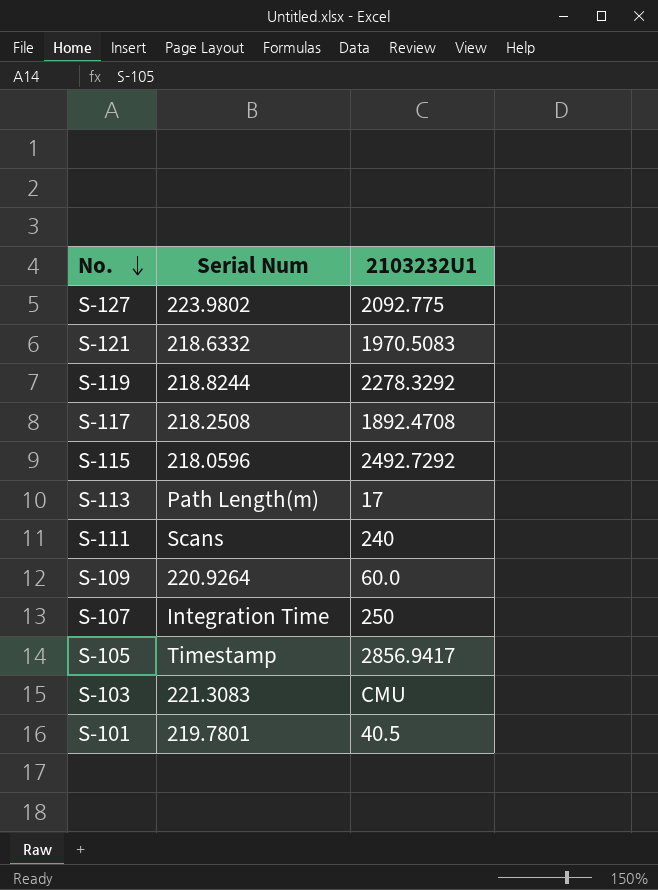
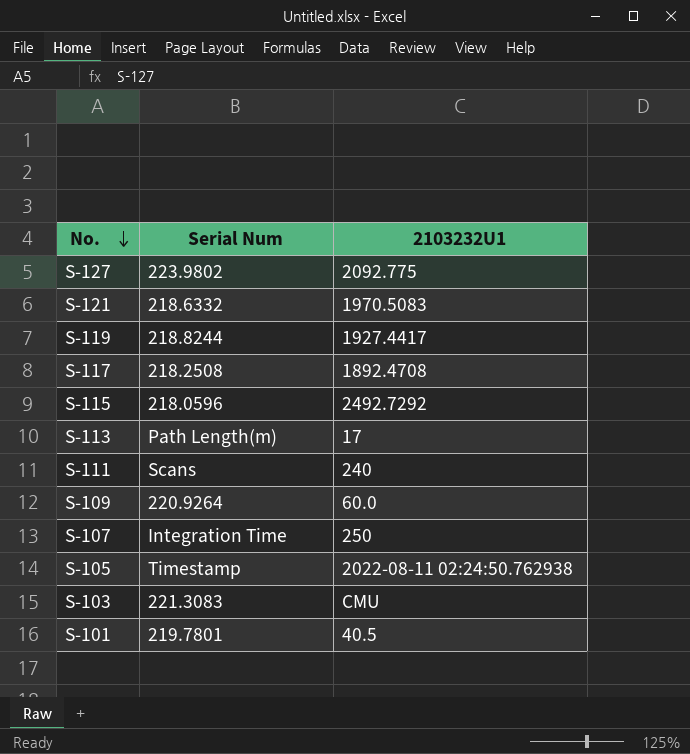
S-119 | 2103232U1: 2278.3292 -> 1927.4417
S-105 | 2103232U1: 2856.9417 -> 2022-08-11 02:24:50.762938

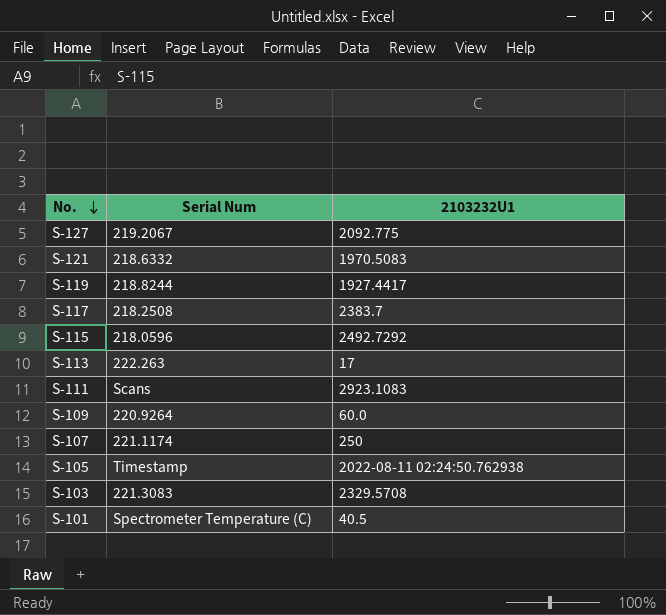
S-127 | Serial Num: 223.9802 -> 219.2067
S-117 | 2103232U1: 1892.4708 -> 2383.7
S-113 | Serial Num: Path Length(m) -> 222.263
S-111 | 2103232U1: 240 -> 2923.1083
S-107 | Serial Num: Integration Time -> 221.1174
S-103 | 2103232U1: CMU -> 2329.5708
S-101 | Serial Num: 219.7801 -> Spectrometer Temperature (C)

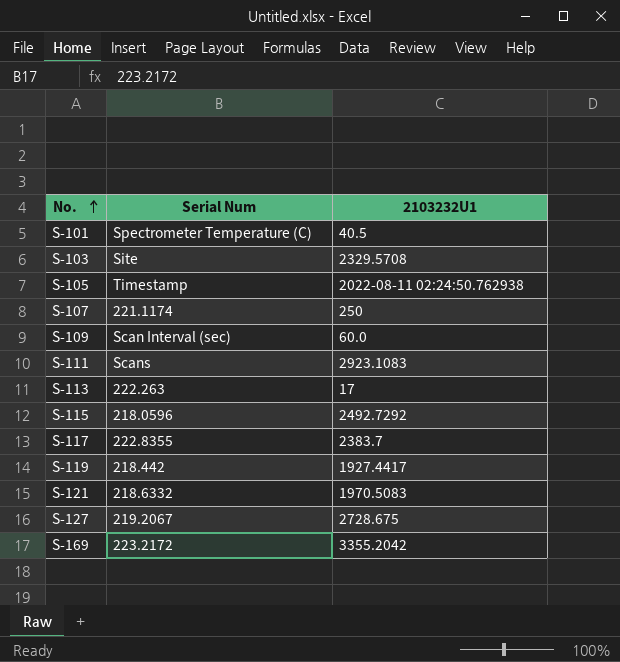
row order: No. descending -> No. ascending
S-103 | Serial Num: 221.3083 -> Site
S-109 | Serial Num: 220.9264 -> Scan Interval (sec)
S-117 | Serial Num: 218.2508 -> 222.8355
S-119 | Serial Num: 218.8244 -> 218.442
S-127 | 2103232U1: 2092.775 -> 2728.675
row S-169: none -> 223.2172 | 3355.2042

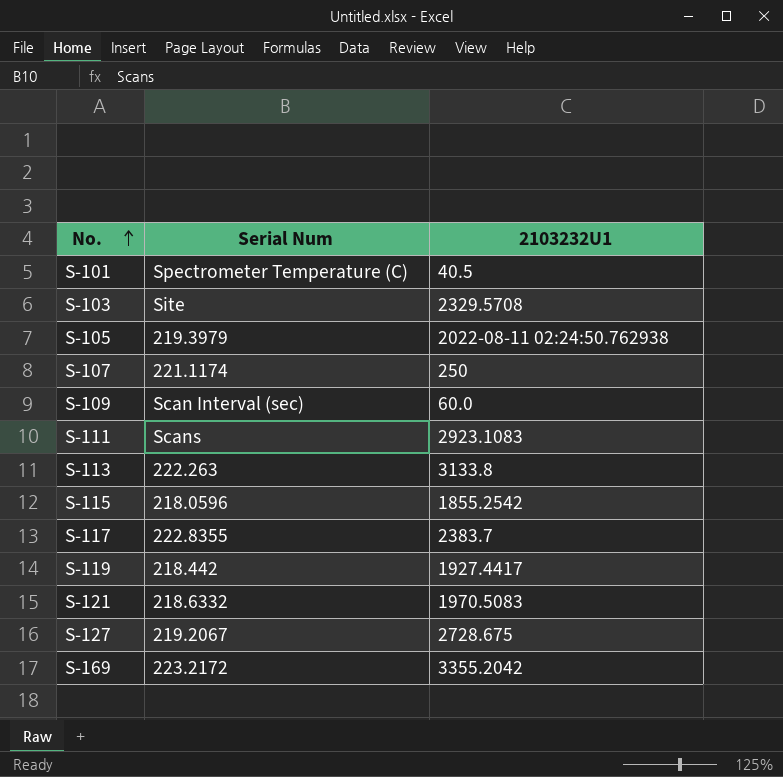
S-105 | Serial Num: Timestamp -> 219.3979
S-113 | 2103232U1: 17 -> 3133.8
S-115 | 2103232U1: 2492.7292 -> 1855.2542

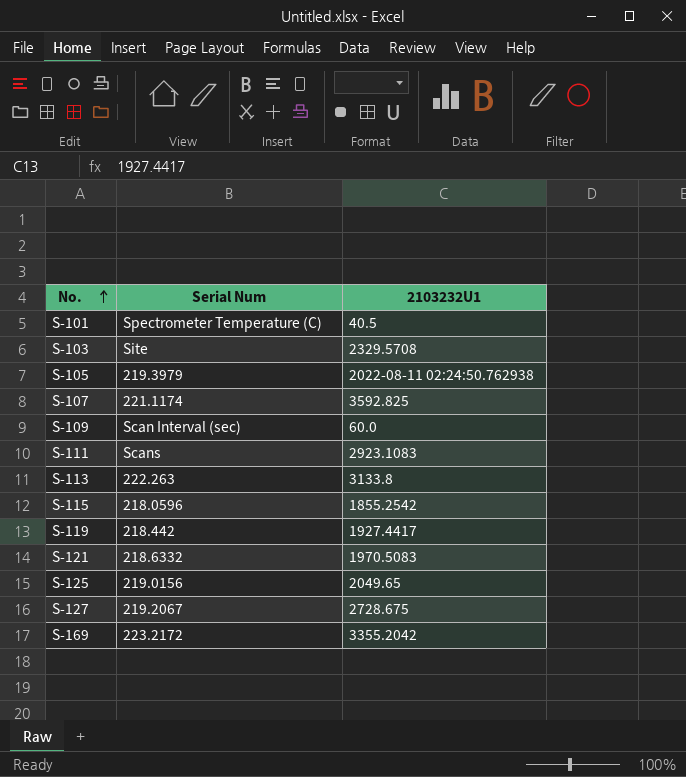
row S-117: 222.8355 | 2383.7 -> none
S-107 | 2103232U1: 250 -> 3592.825
row S-125: none -> 219.0156 | 2049.65

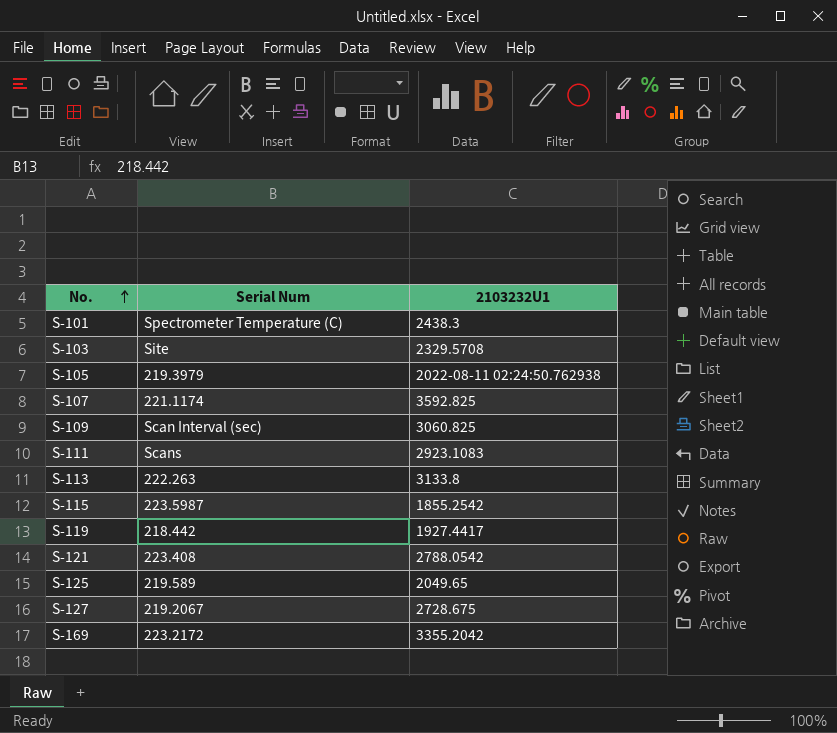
S-101 | 2103232U1: 40.5 -> 2438.3
S-109 | 2103232U1: 60.0 -> 3060.825
S-115 | Serial Num: 218.0596 -> 223.5987
S-121 | Serial Num: 218.6332 -> 223.408
S-121 | 2103232U1: 1970.5083 -> 2788.0542
S-125 | Serial Num: 219.0156 -> 219.589

